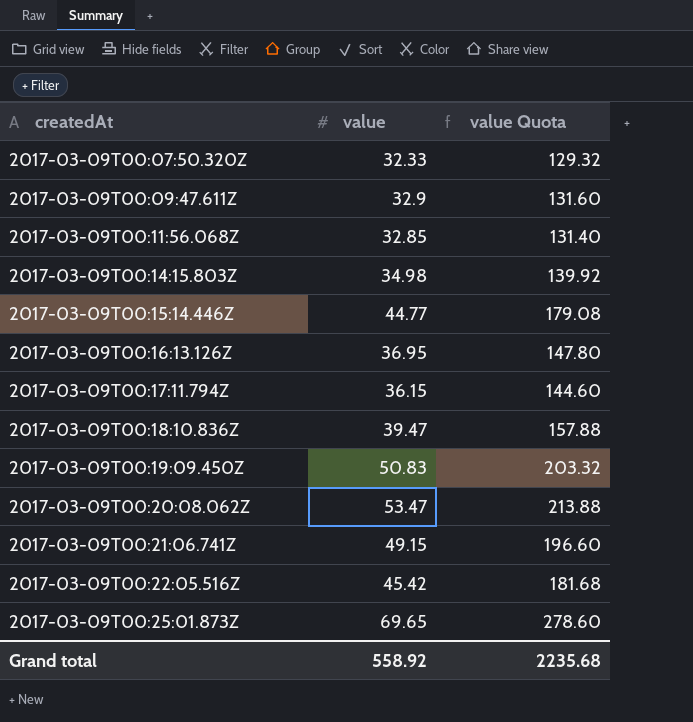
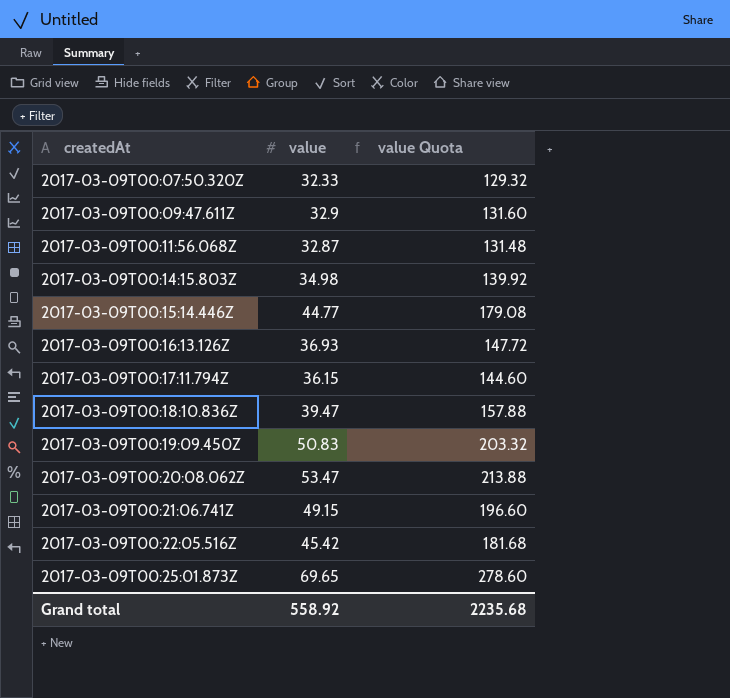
2017-03-09T00:11:56.068Z | value: 32.85 -> 32.87
2017-03-09T00:11:56.068Z | value Quota: 131.40 -> 131.48
2017-03-09T00:16:13.126Z | value: 36.95 -> 36.93
2017-03-09T00:16:13.126Z | value Quota: 147.80 -> 147.72

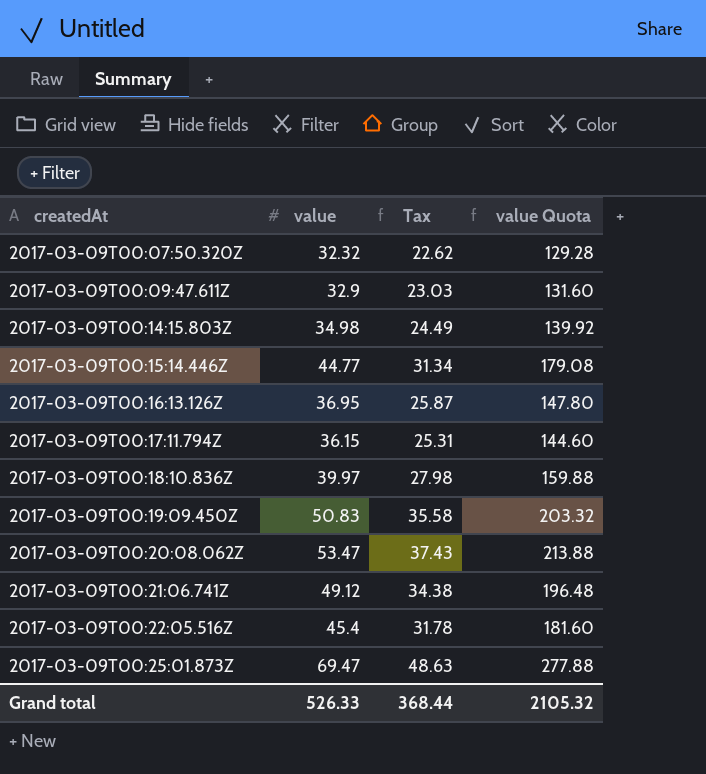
column Tax | formula: none -> [value] * 0.7
row 2017-03-09T00:11:56.068Z: 32.87 | 131.48 -> none
2017-03-09T00:07:50.320Z | value: 32.33 -> 32.32
2017-03-09T00:07:50.320Z | value Quota: 129.32 -> 129.28
2017-03-09T00:16:13.126Z | value: 36.93 -> 36.95
2017-03-09T00:16:13.126Z | value Quota: 147.72 -> 147.80
2017-03-09T00:18:10.836Z | value: 39.47 -> 39.97
2017-03-09T00:18:10.836Z | value Quota: 157.88 -> 159.88
2017-03-09T00:21:06.741Z | value: 49.15 -> 49.12
2017-03-09T00:21:06.741Z | value Quota: 196.60 -> 196.48
2017-03-09T00:22:05.516Z | value: 45.42 -> 45.4
2017-03-09T00:22:05.516Z | value Quota: 181.68 -> 181.60
2017-03-09T00:25:01.873Z | value: 69.65 -> 69.47
2017-03-09T00:25:01.873Z | value Quota: 278.60 -> 277.88
Grand total | value: 558.92 -> 526.33
Grand total | value Quota: 2235.68 -> 2105.32

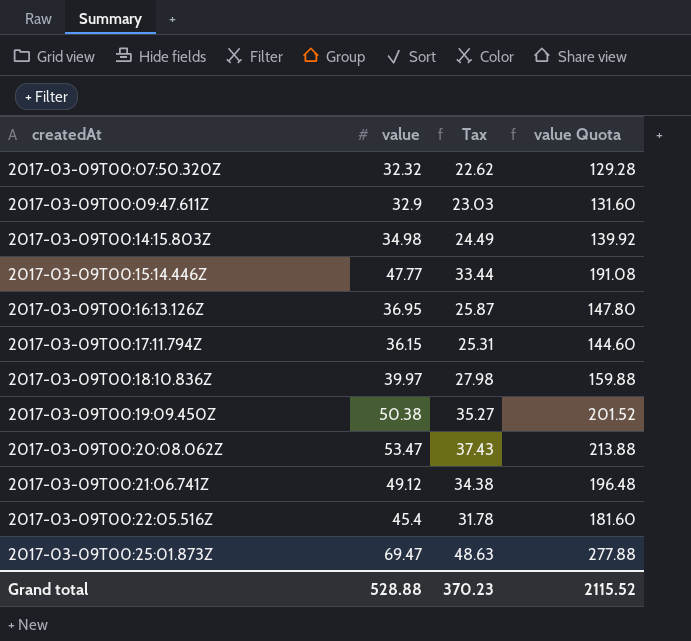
2017-03-09T00:15:14.446Z | value: 44.77 -> 47.77
2017-03-09T00:15:14.446Z | Tax: 31.34 -> 33.44
2017-03-09T00:15:14.446Z | value Quota: 179.08 -> 191.08
2017-03-09T00:19:09.450Z | value: 50.83 -> 50.38
2017-03-09T00:19:09.450Z | Tax: 35.58 -> 35.27
2017-03-09T00:19:09.450Z | value Quota: 203.32 -> 201.52
Grand total | value: 526.33 -> 528.88
Grand total | Tax: 368.44 -> 370.23
Grand total | value Quota: 2105.32 -> 2115.52

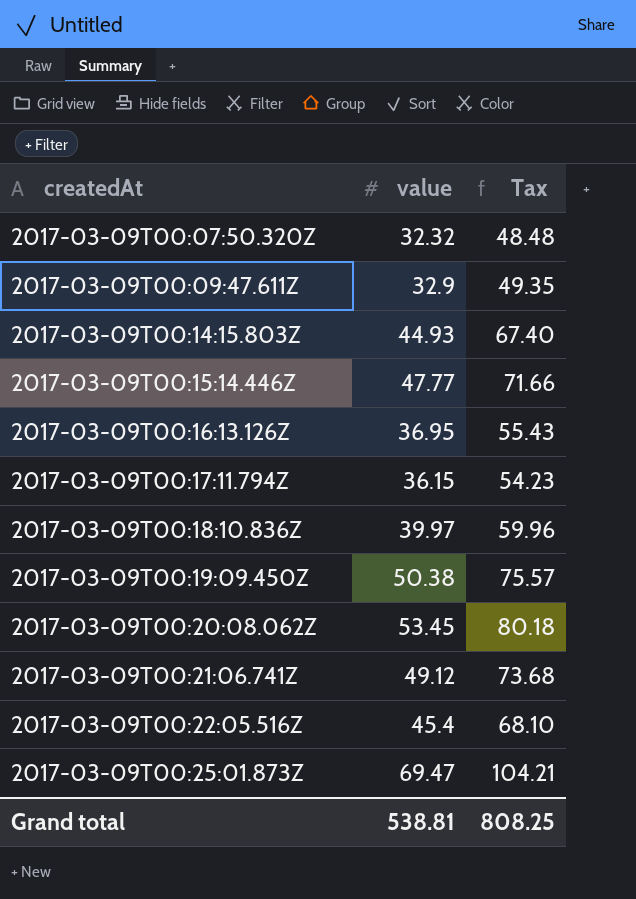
column value Quota | formula: [value] * 4 -> none
column Tax | formula: [value] * 0.7 -> [value] * 1.5
2017-03-09T00:14:15.803Z | value: 34.98 -> 44.93
2017-03-09T00:20:08.062Z | value: 53.47 -> 53.45
Grand total | value: 528.88 -> 538.81
Grand total | Tax: 370.23 -> 808.25

